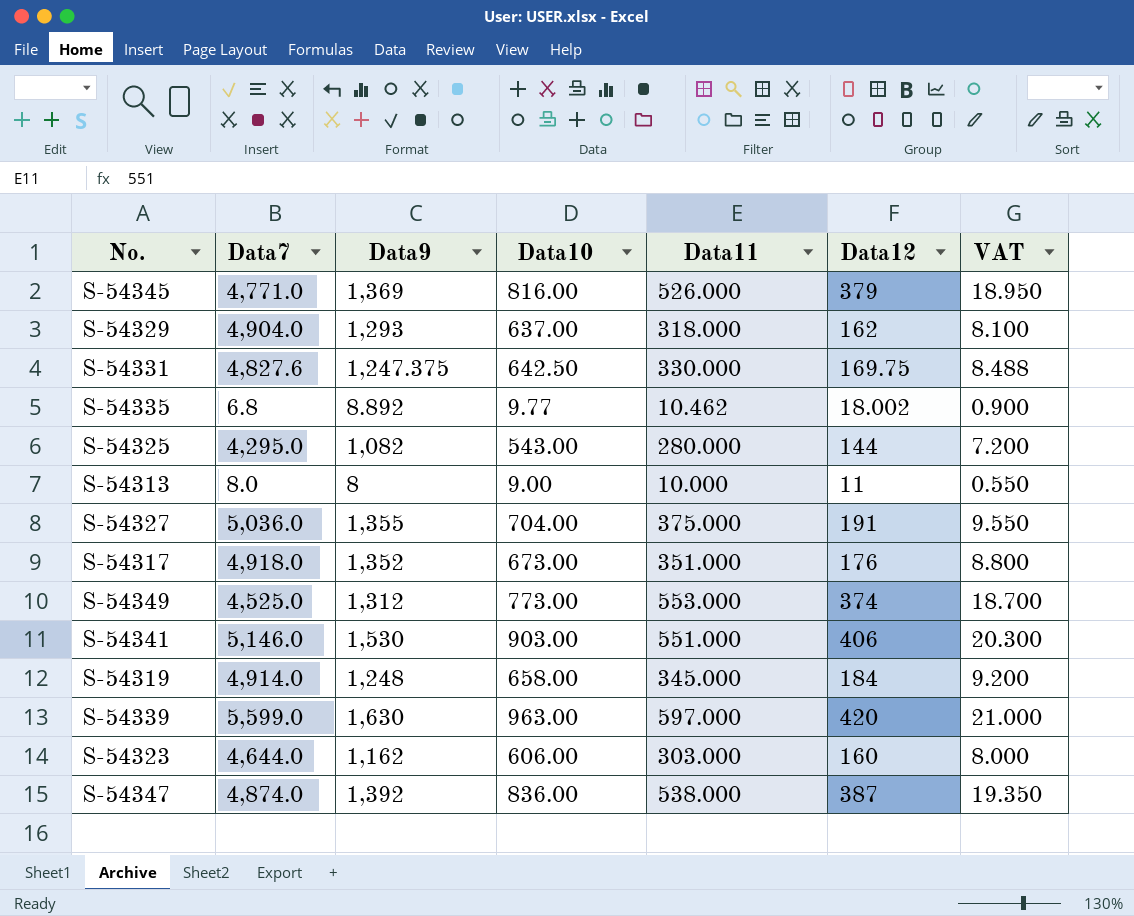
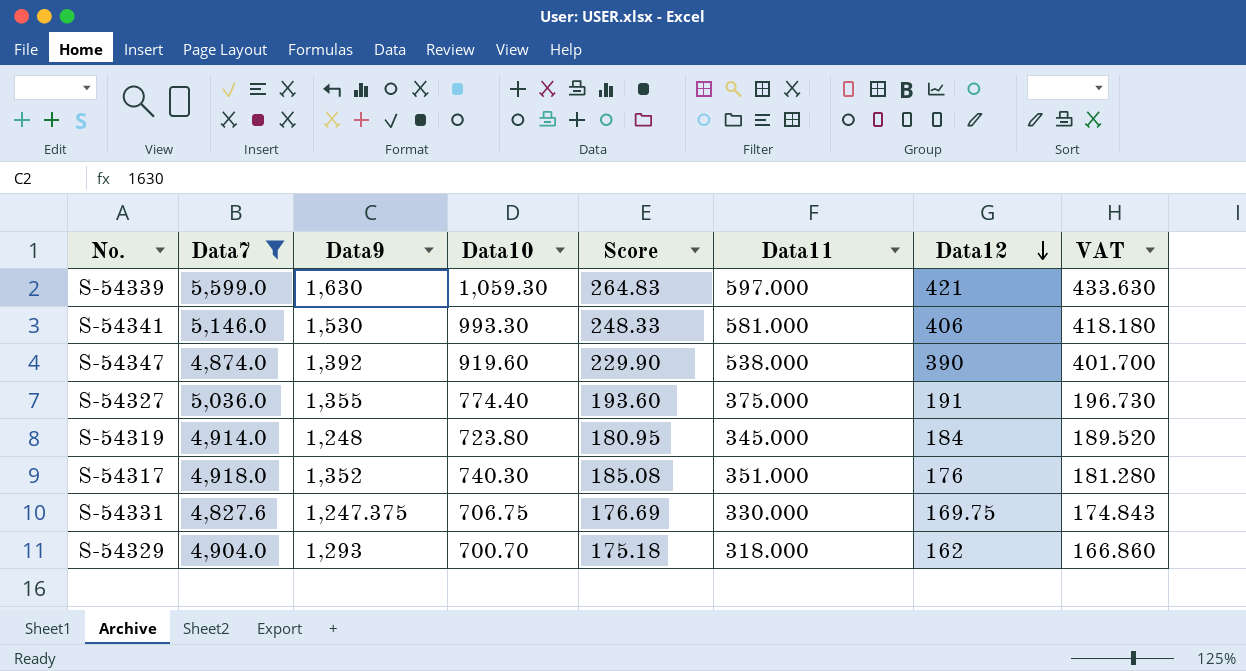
filter: none -> Data7 >= 4,827.6
row order: none -> Data12 descending
column Score | formula: none -> [Data10] * 0.25
column VAT | formula: [Data12] * 0.05 -> [Data12] * 1.03
S-54339 | Data10: 963.00 -> 1,059.30
S-54339 | Data12: 420 -> 421
S-54341 | Data10: 903.00 -> 993.30
S-54341 | Data11: 551.000 -> 581.000
S-54347 | Data10: 836.00 -> 919.60
S-54347 | Data12: 387 -> 390
S-54327 | Data10: 704.00 -> 774.40
S-54319 | Data10: 658.00 -> 723.80
S-54317 | Data10: 673.00 -> 740.30
S-54331 | Data10: 642.50 -> 706.75
S-54329 | Data10: 637.00 -> 700.70

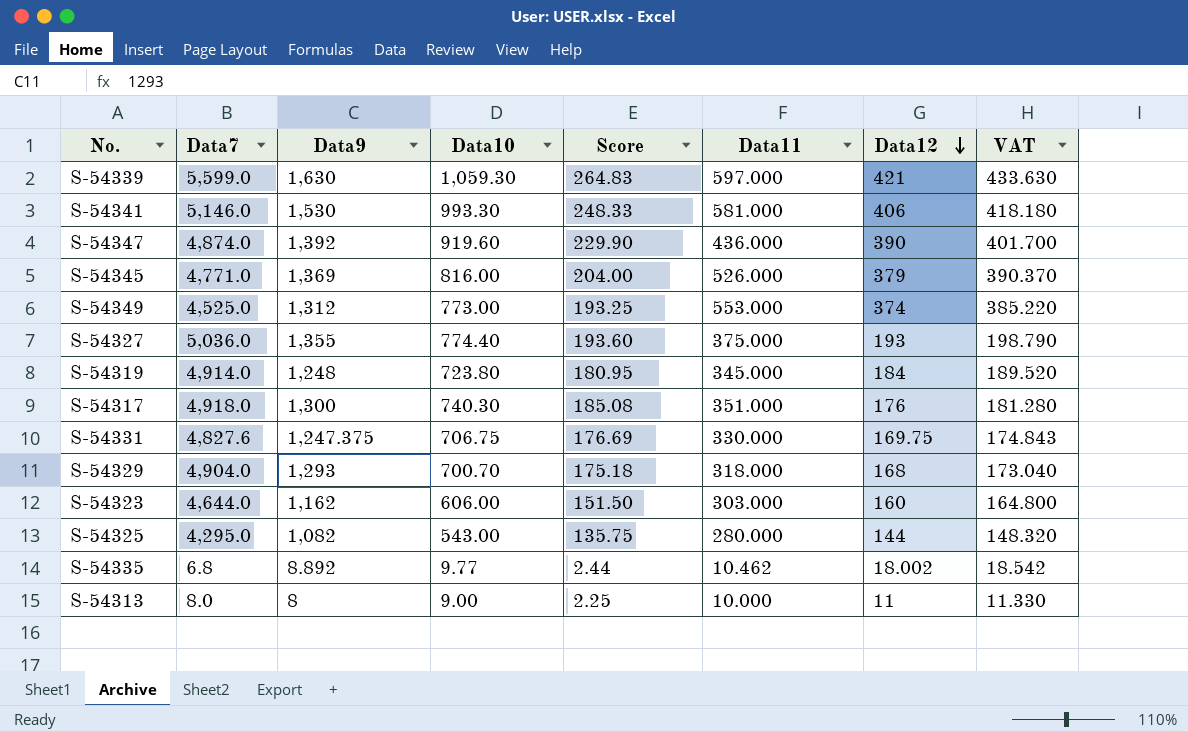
filter: Data7 >= 4,827.6 -> none
S-54347 | Data11: 538.000 -> 436.000
S-54327 | Data12: 191 -> 193
S-54327 | VAT: 196.730 -> 198.790
S-54317 | Data9: 1,352 -> 1,300
S-54329 | Data12: 162 -> 168
S-54329 | VAT: 166.860 -> 173.040

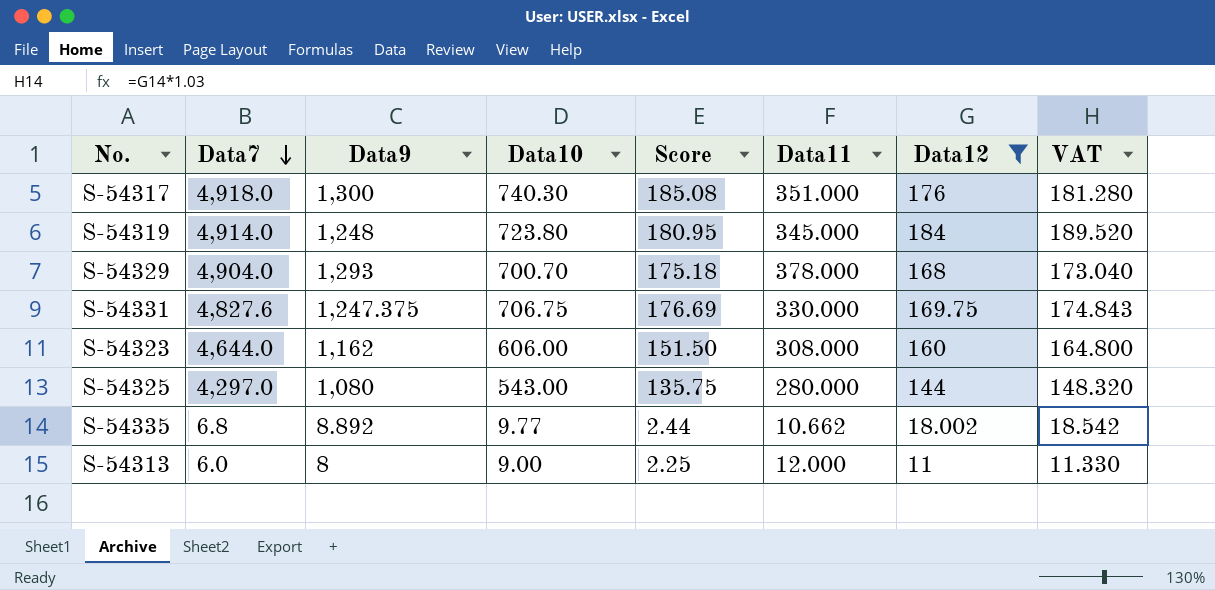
filter: none -> Data12 <= 184
row order: Data12 descending -> Data7 descending
S-54329 | Data11: 318.000 -> 378.000
S-54323 | Data11: 303.000 -> 308.000
S-54325 | Data7: 4,295.0 -> 4,297.0
S-54325 | Data9: 1,082 -> 1,080
S-54335 | Data11: 10.462 -> 10.662
S-54313 | Data7: 8.0 -> 6.0
S-54313 | Data11: 10.000 -> 12.000

